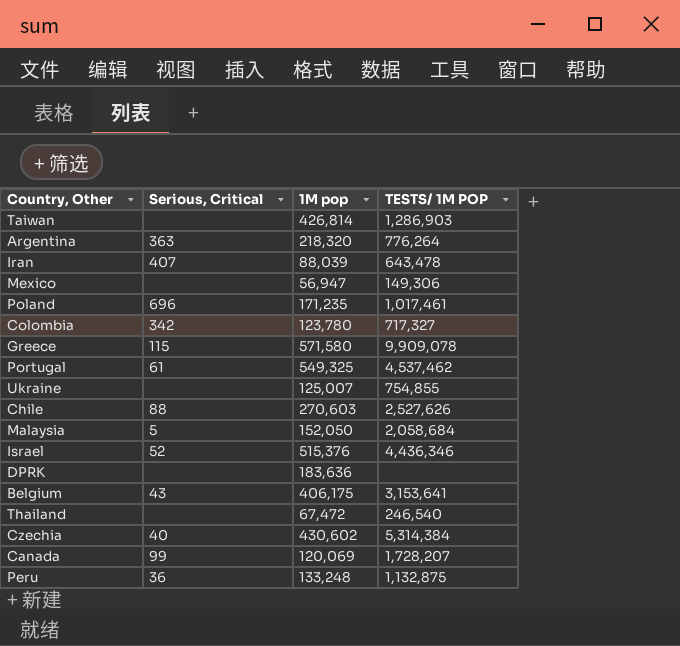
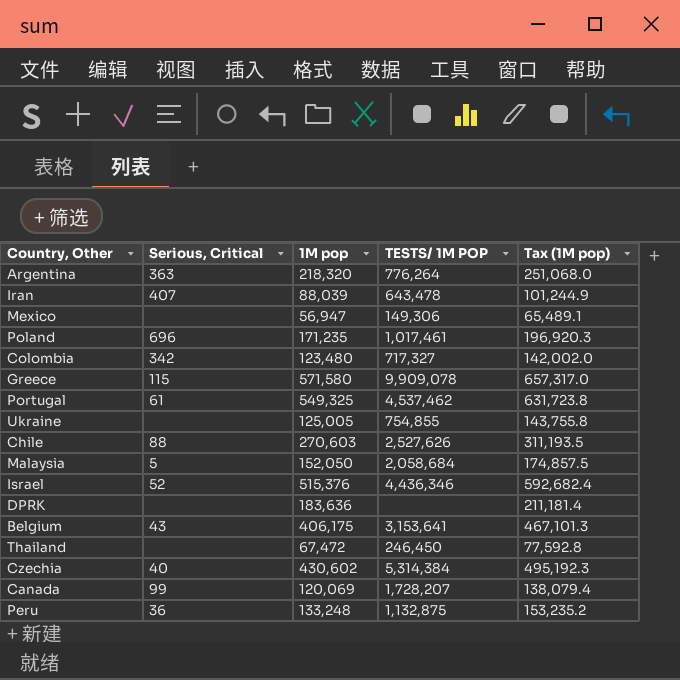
column Tax (1M pop) | formula: none -> [1M pop] * 1.15
row Taiwan: none | 426,814 | 1,286,903 -> none
Colombia | 1M pop: 123,780 -> 123,480
Ukraine | 1M pop: 125,007 -> 125,005
Thailand | TESTS/ 1M POP: 246,540 -> 246,450

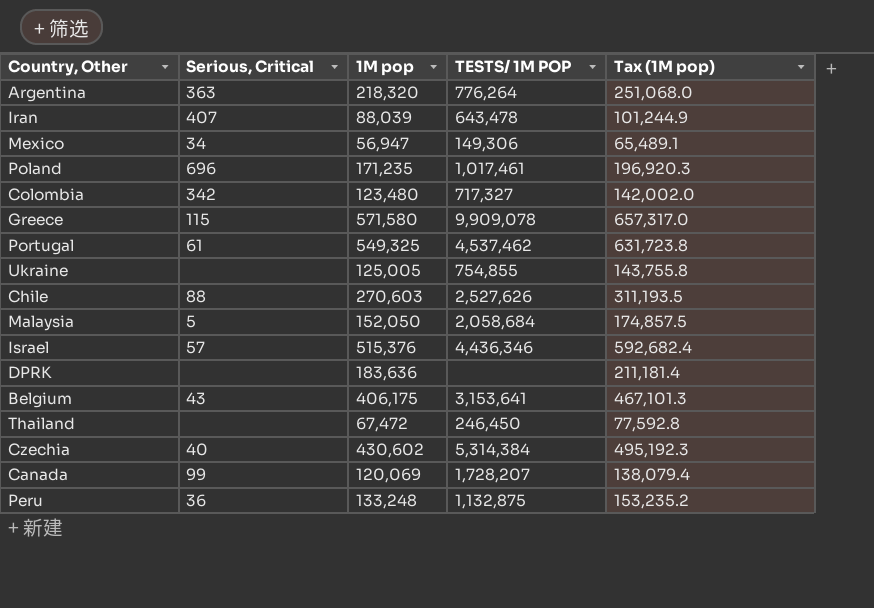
Mexico | Serious, Critical: none -> 34
Israel | Serious, Critical: 52 -> 57

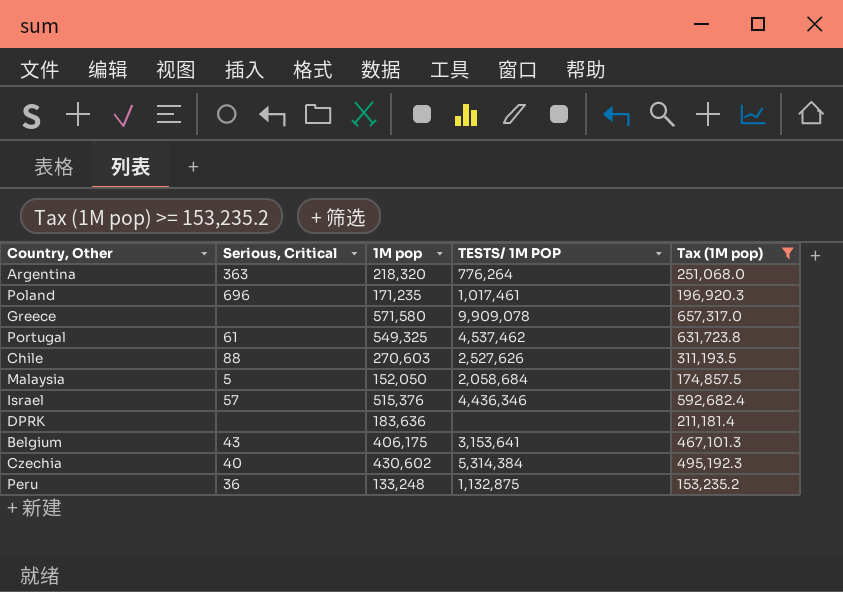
filter: none -> Tax (1M pop) >= 153,235.2
Greece | Serious, Critical: 115 -> none

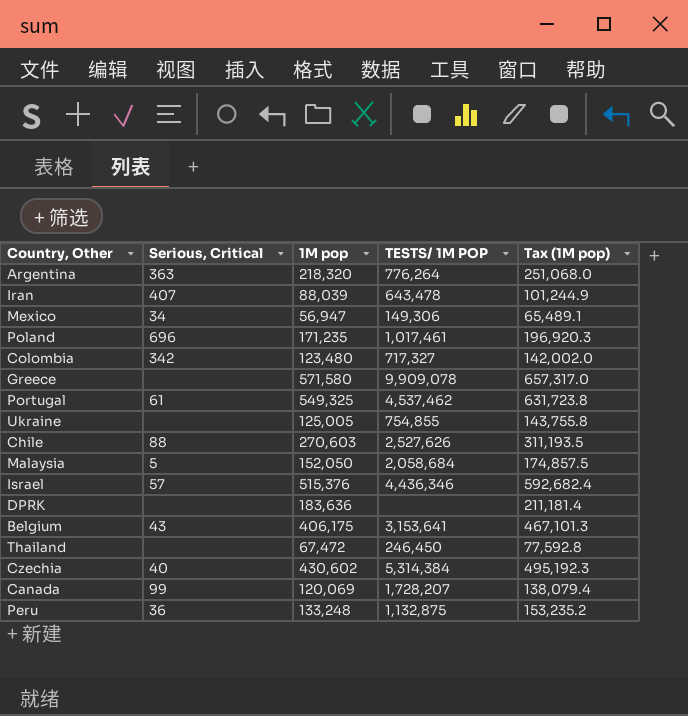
filter: Tax (1M pop) >= 153,235.2 -> none

